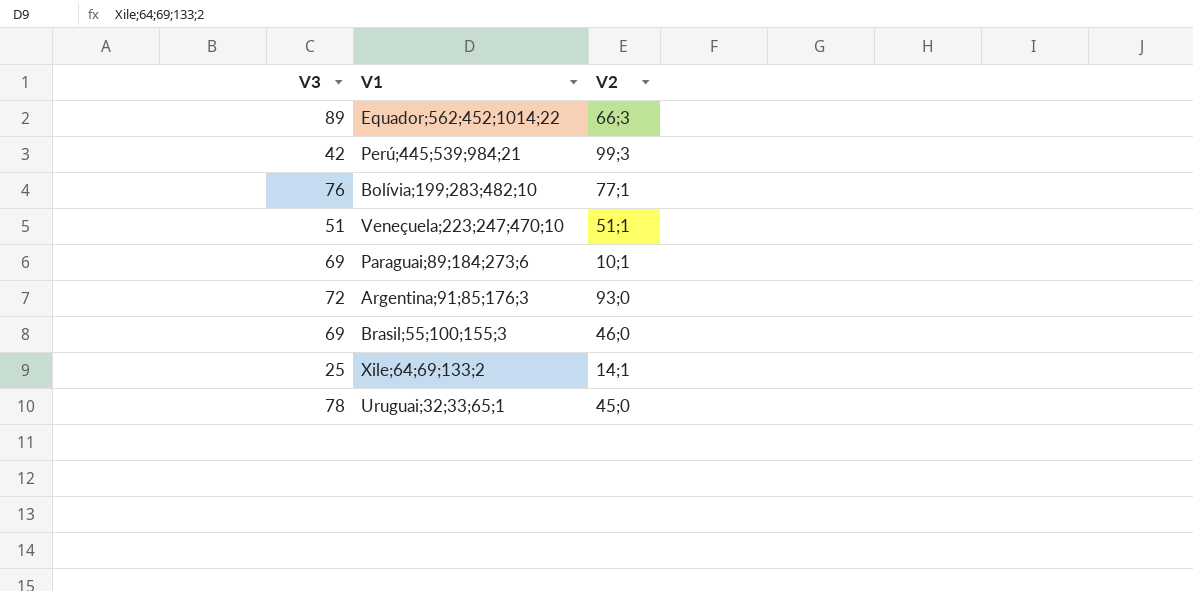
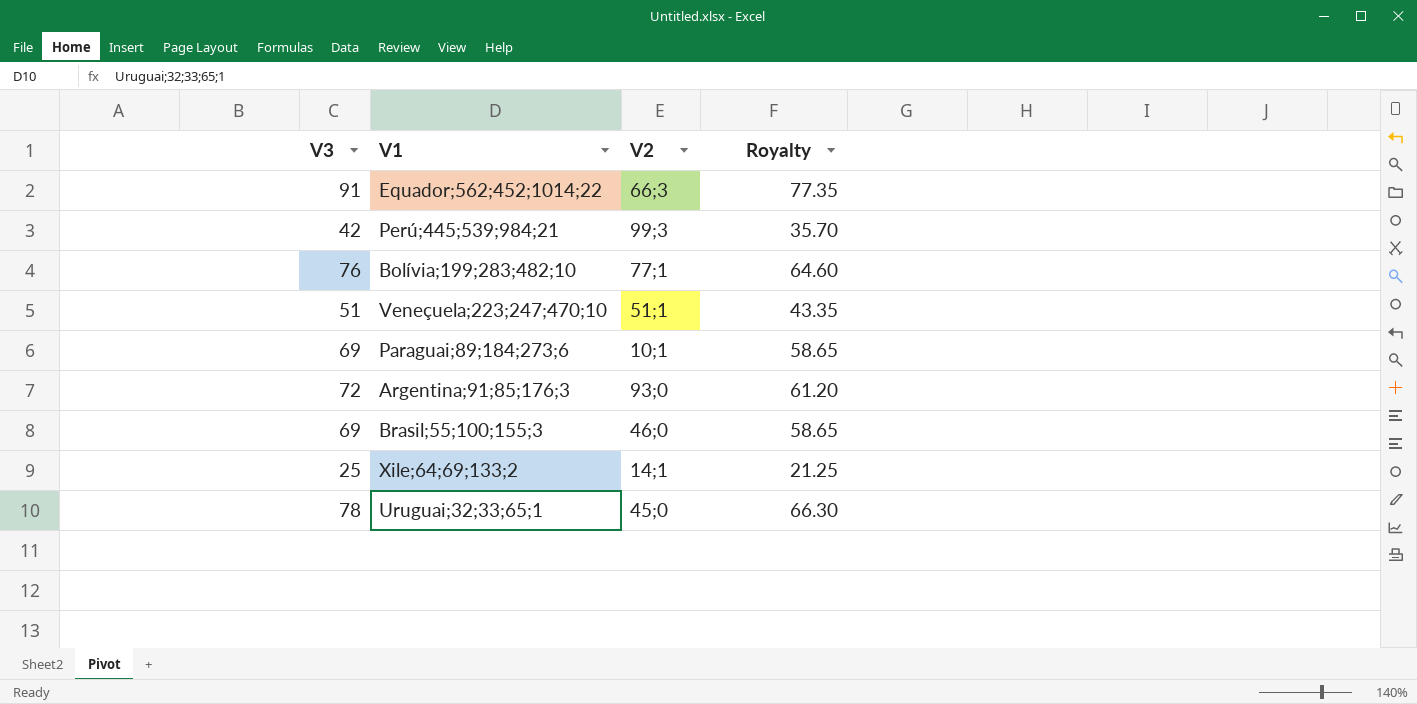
column Royalty | formula: none -> [V3] * 0.85
Equador;562;452;1014;22 | V3: 89 -> 91

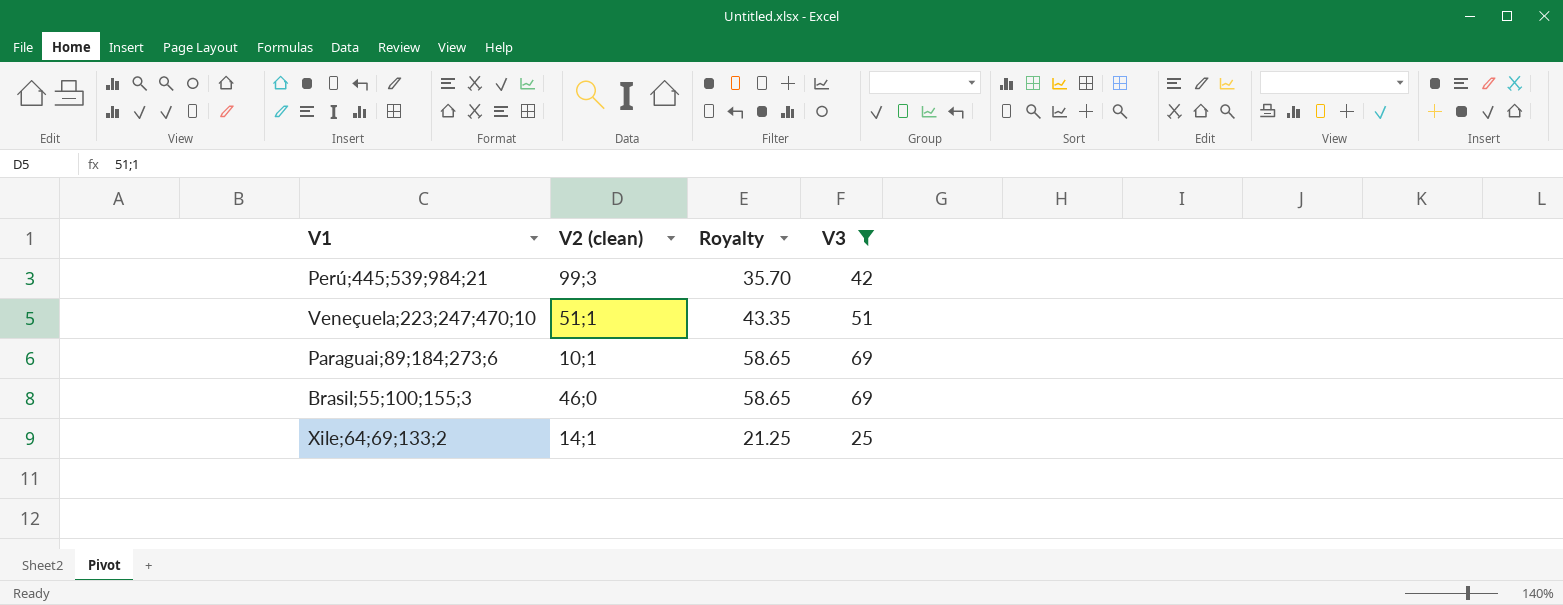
filter: none -> V3 <= 69
column name: V2 -> V2 (clean)
column V3 | position: 1 -> 4

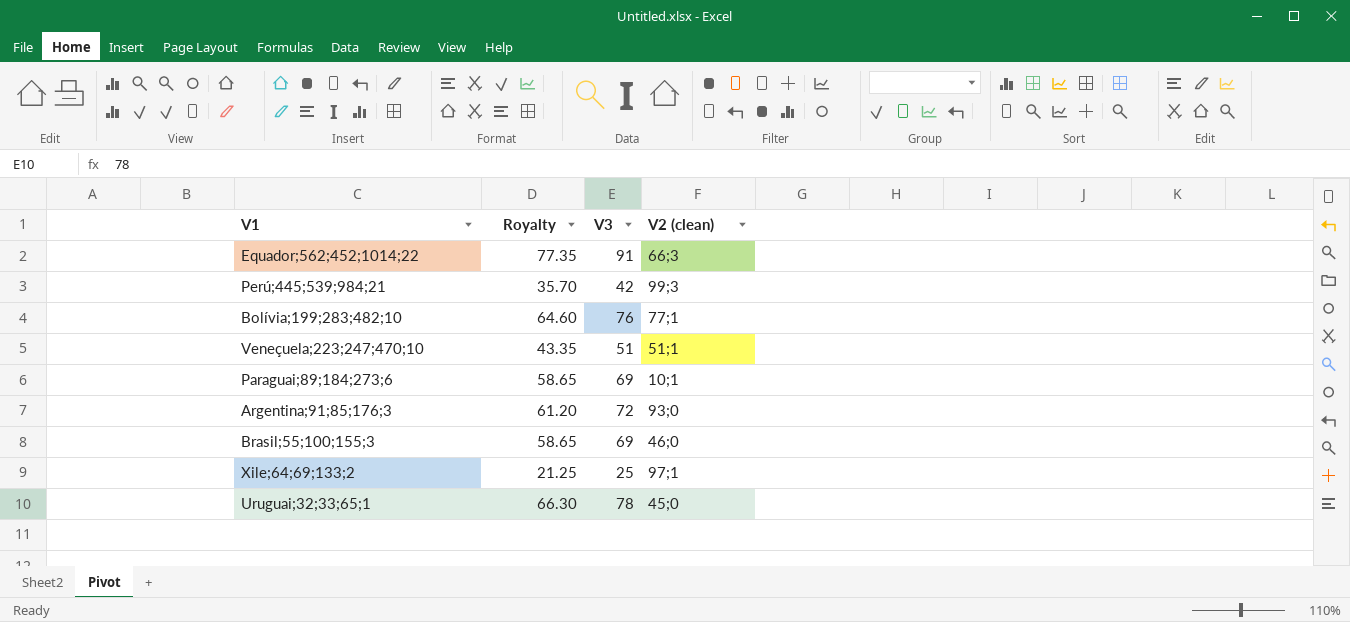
filter: V3 <= 69 -> none
column V2 (clean) | position: 2 -> 4
Xile;64;69;133;2 | V2 (clean): 14;1 -> 97;1

